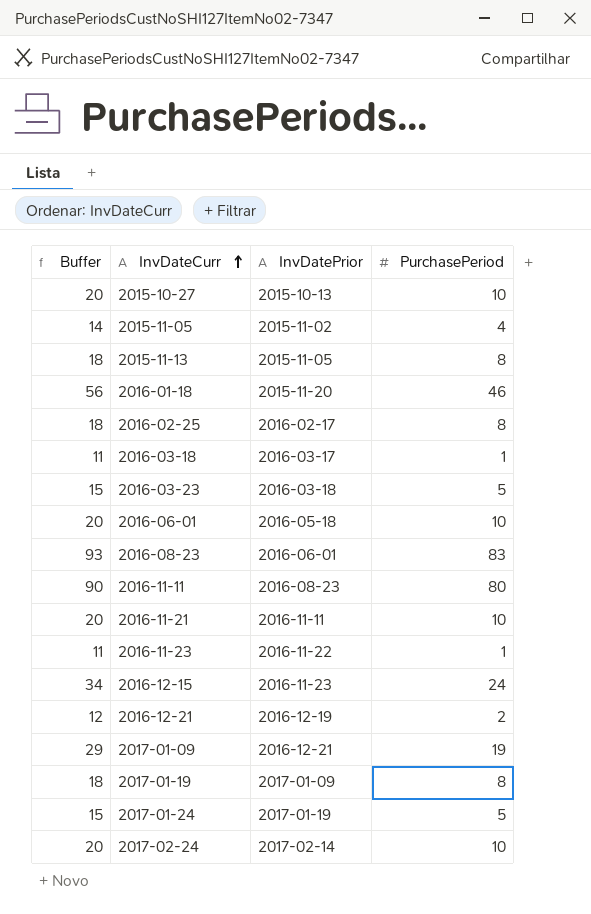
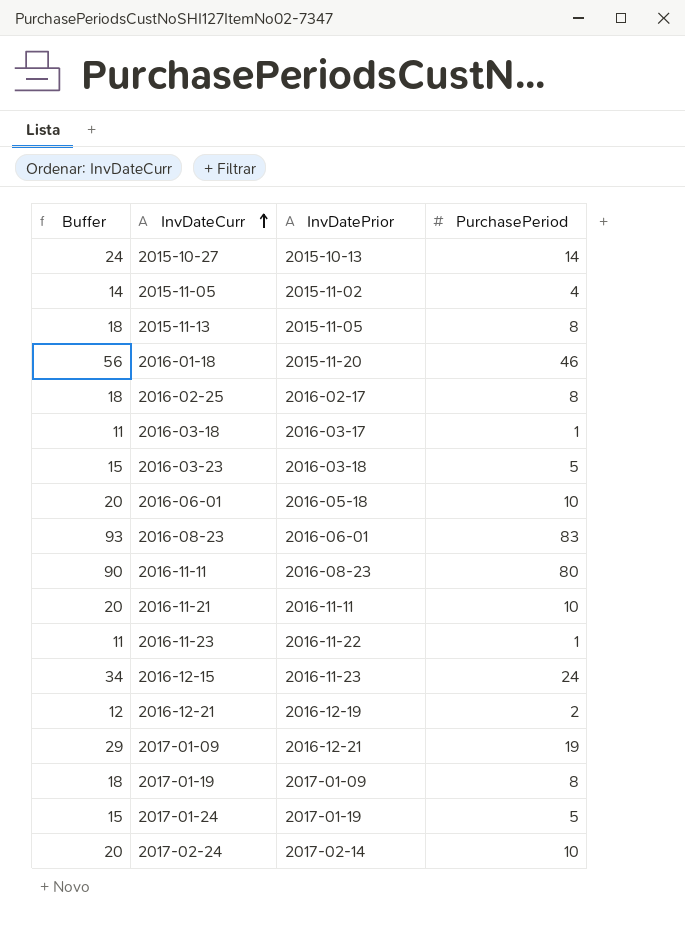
2015-10-27 | Buffer: 20 -> 24
2015-10-27 | PurchasePeriod: 10 -> 14

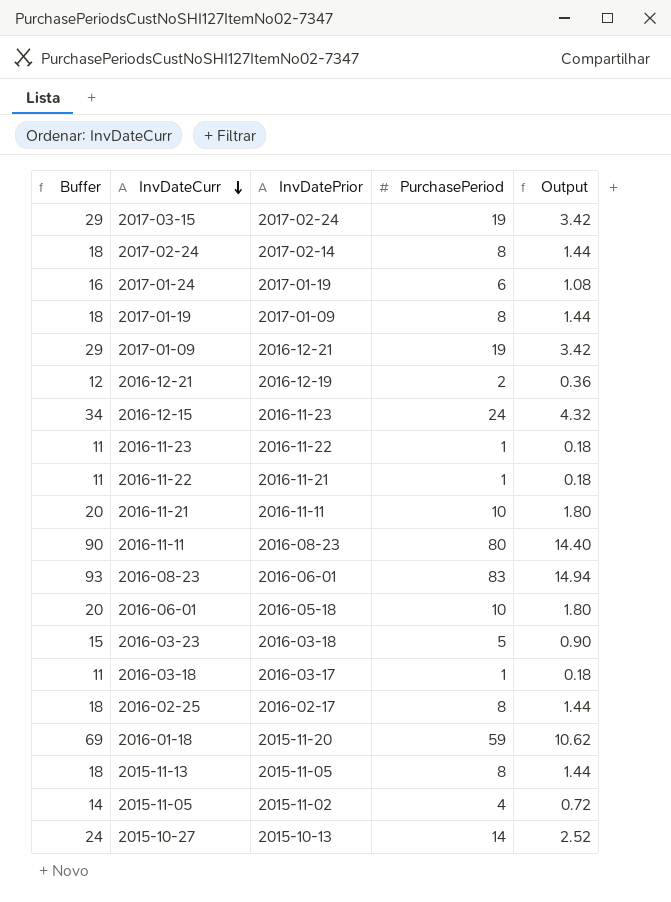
row order: InvDateCurr ascending -> InvDateCurr descending
column Output | formula: none -> [PurchasePeriod] * 0.18
row 2017-03-15: none -> 29 | 2017-02-24 | 19 | 3.42
2017-02-24 | Buffer: 20 -> 18
2017-02-24 | PurchasePeriod: 10 -> 8
2017-01-24 | Buffer: 15 -> 16
2017-01-24 | PurchasePeriod: 5 -> 6
row 2016-11-22: none -> 11 | 2016-11-21 | 1 | 0.18
2016-01-18 | Buffer: 56 -> 69
2016-01-18 | PurchasePeriod: 46 -> 59

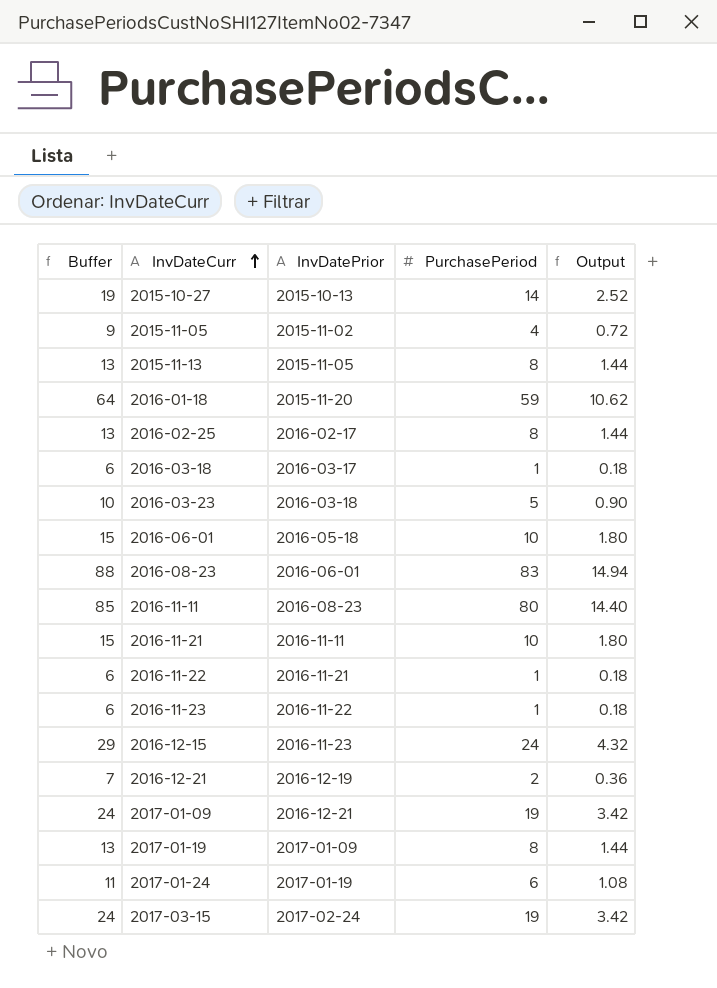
row order: InvDateCurr descending -> InvDateCurr ascending
column Buffer | formula: [PurchasePeriod] + 10 -> [PurchasePeriod] + 5
row 2017-02-24: 18 | 2017-02-14 | 8 | 1.44 -> none

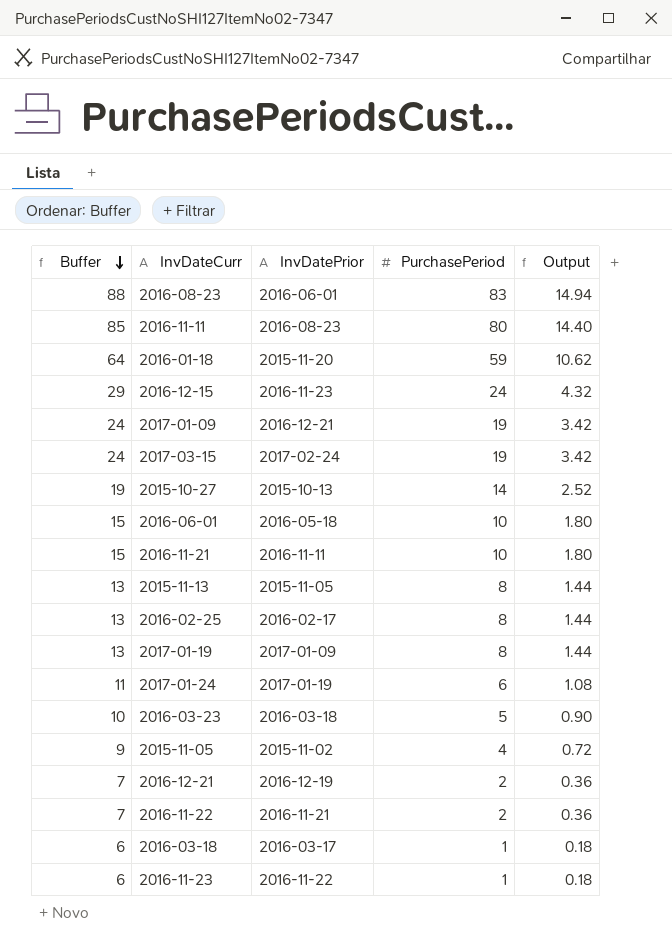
row order: InvDateCurr ascending -> Buffer descending
2016-11-22 | Buffer: 6 -> 7
2016-11-22 | PurchasePeriod: 1 -> 2
2016-11-22 | Output: 0.18 -> 0.36

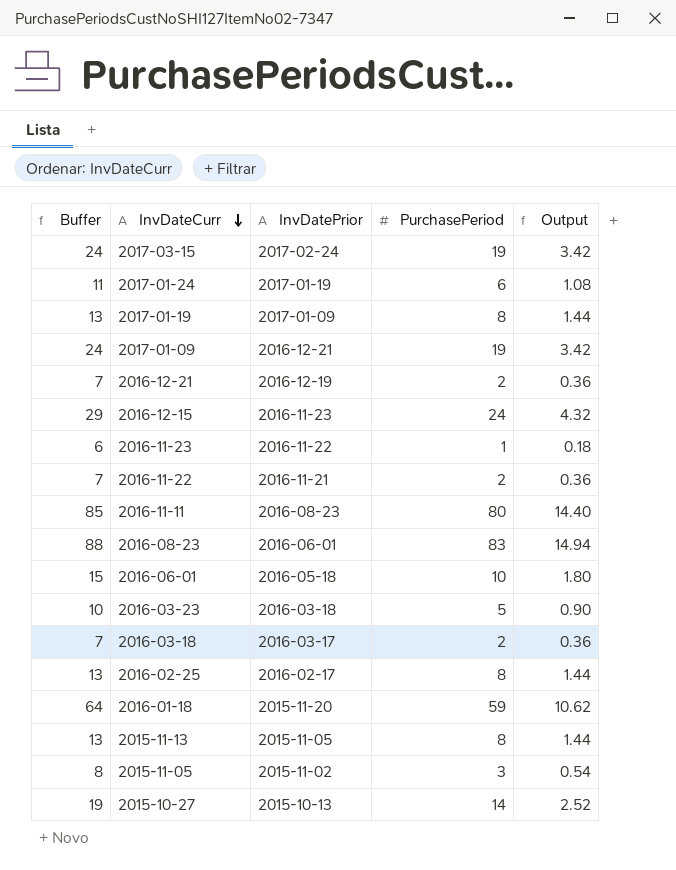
row order: Buffer descending -> InvDateCurr descending
row 2016-11-21: 15 | 2016-11-11 | 10 | 1.80 -> none
2016-03-18 | Buffer: 6 -> 7
2016-03-18 | PurchasePeriod: 1 -> 2
2016-03-18 | Output: 0.18 -> 0.36
2015-11-05 | Buffer: 9 -> 8
2015-11-05 | PurchasePeriod: 4 -> 3
2015-11-05 | Output: 0.72 -> 0.54

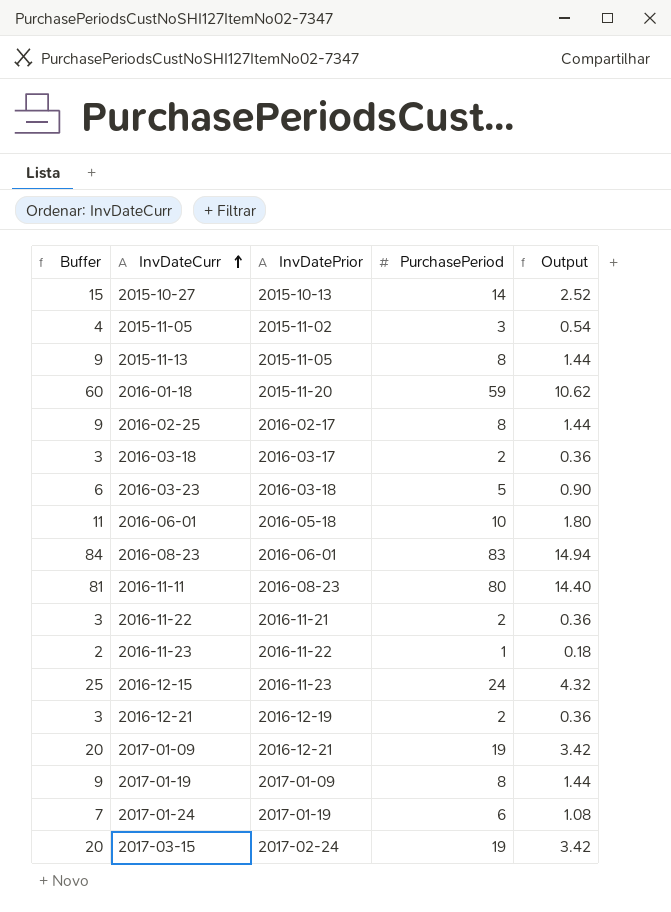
row order: InvDateCurr descending -> InvDateCurr ascending
column Buffer | formula: [PurchasePeriod] + 5 -> [PurchasePeriod] + 1

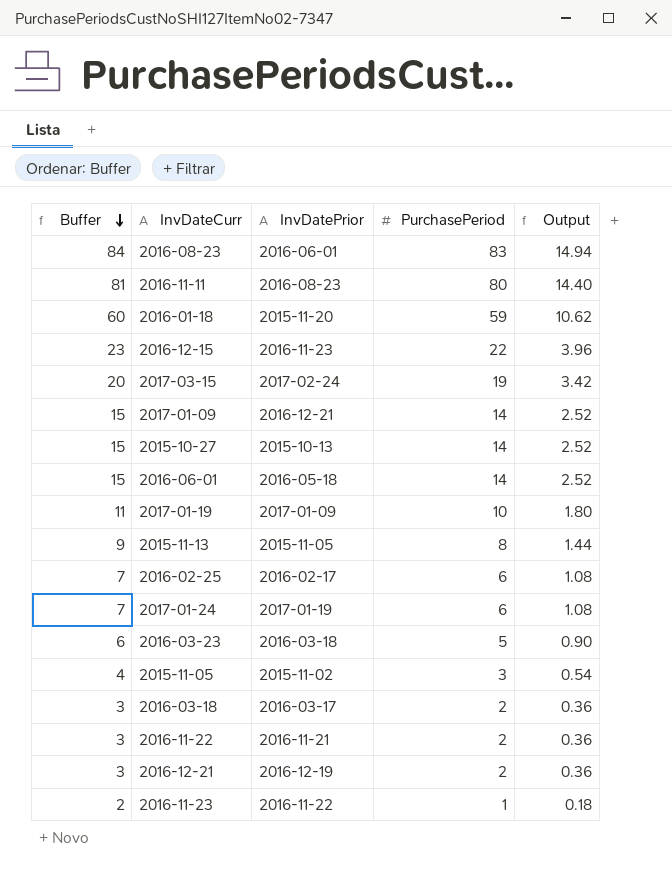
row order: InvDateCurr ascending -> Buffer descending
2016-12-15 | Buffer: 25 -> 23
2016-12-15 | PurchasePeriod: 24 -> 22
2016-12-15 | Output: 4.32 -> 3.96
2017-01-09 | Buffer: 20 -> 15
2017-01-09 | PurchasePeriod: 19 -> 14
2017-01-09 | Output: 3.42 -> 2.52
2016-06-01 | Buffer: 11 -> 15
2016-06-01 | PurchasePeriod: 10 -> 14
2016-06-01 | Output: 1.80 -> 2.52
2017-01-19 | Buffer: 9 -> 11
2017-01-19 | PurchasePeriod: 8 -> 10
2017-01-19 | Output: 1.44 -> 1.80
2016-02-25 | Buffer: 9 -> 7
2016-02-25 | PurchasePeriod: 8 -> 6
2016-02-25 | Output: 1.44 -> 1.08

